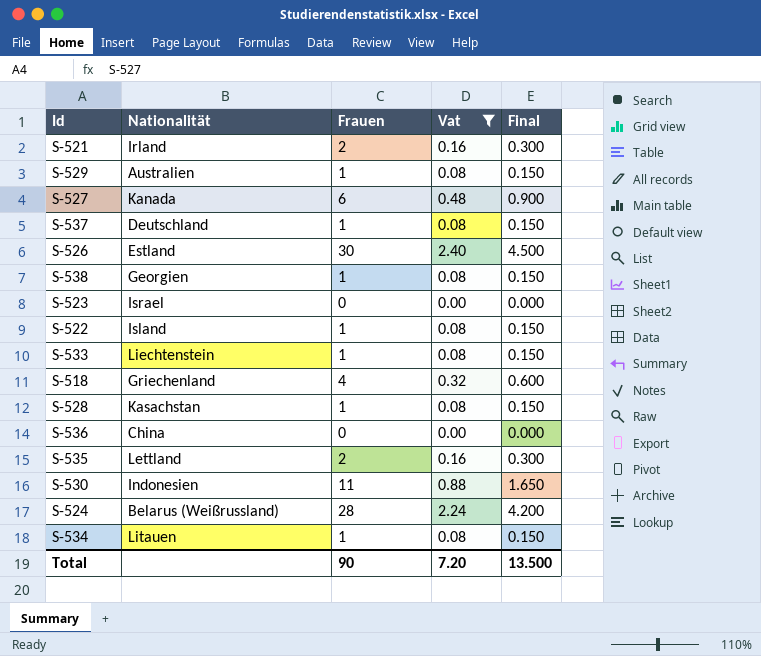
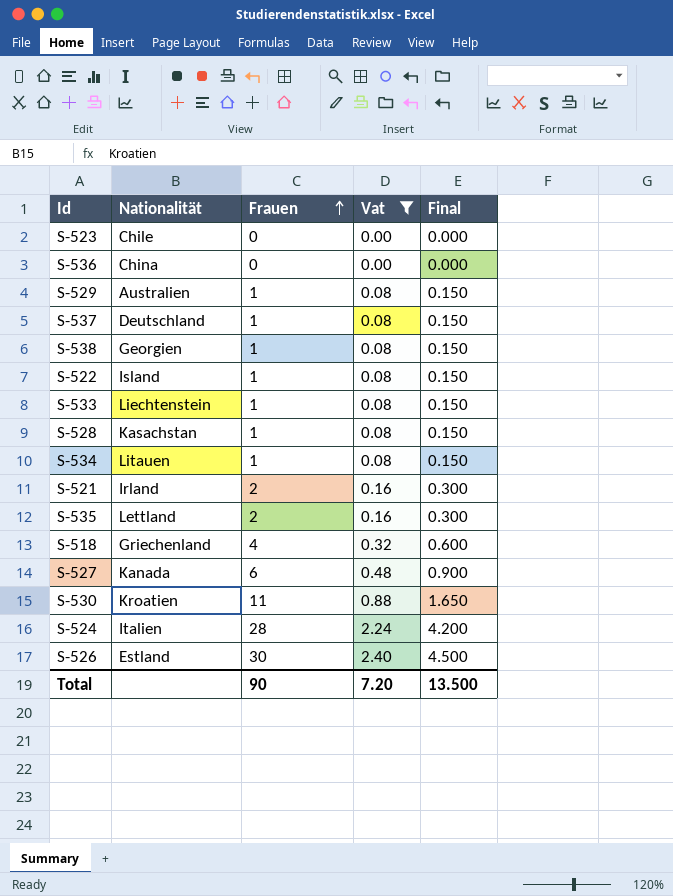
row order: none -> Frauen ascending
S-523 | Nationalität: Israel -> Chile
S-530 | Nationalität: Indonesien -> Kroatien
S-524 | Nationalität: Belarus (Weißrussland) -> Italien

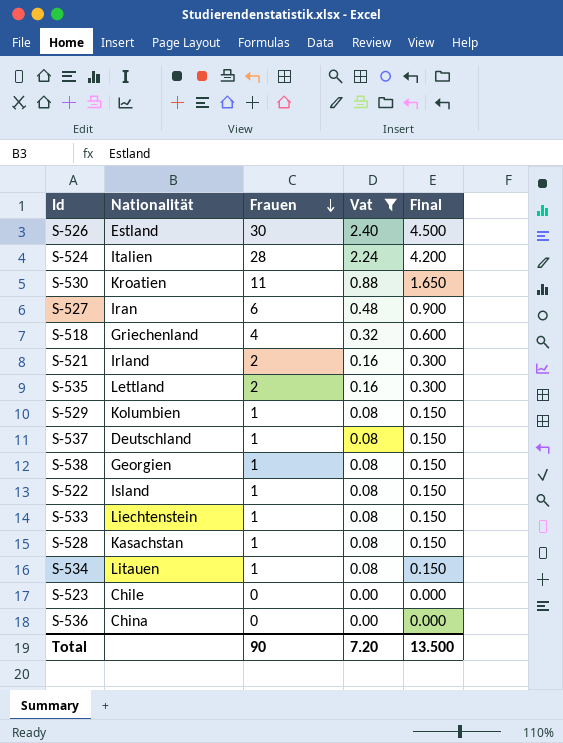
row order: Frauen ascending -> Frauen descending
S-527 | Nationalität: Kanada -> Iran
S-529 | Nationalität: Australien -> Kolumbien

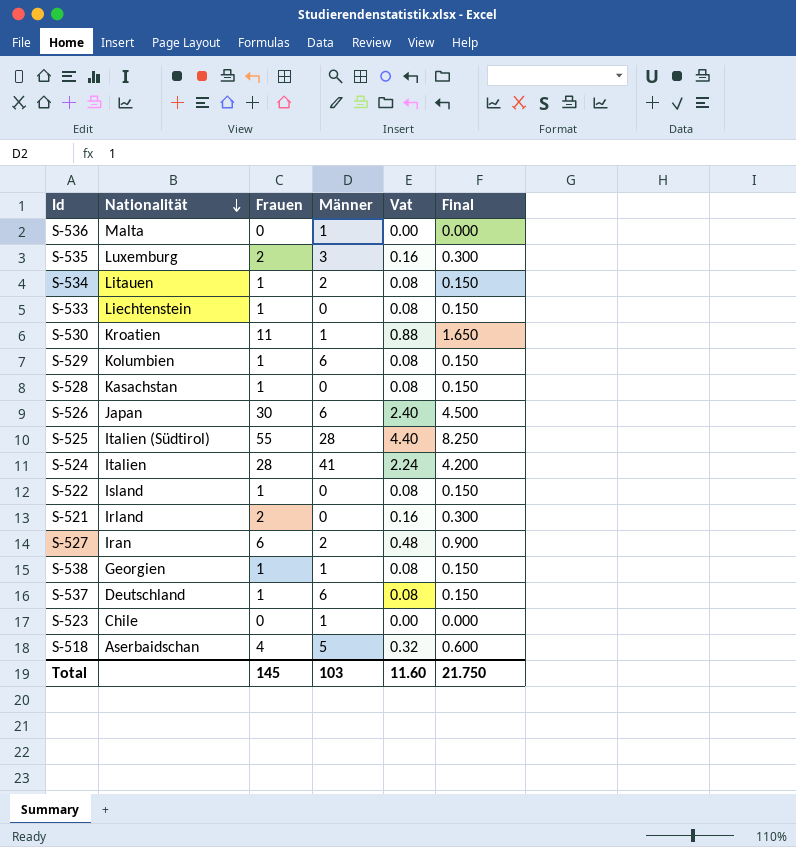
filter: Vat != 4.40 -> none
row order: Frauen descending -> Nationalität descending
column Männer | position: none -> 4
S-536 | Nationalität: China -> Malta
S-535 | Nationalität: Lettland -> Luxemburg
S-526 | Nationalität: Estland -> Japan
S-518 | Nationalität: Griechenland -> Aserbaidschan
Total | Frauen: 90 -> 145
Total | Vat: 7.20 -> 11.60
Total | Final: 13.500 -> 21.750

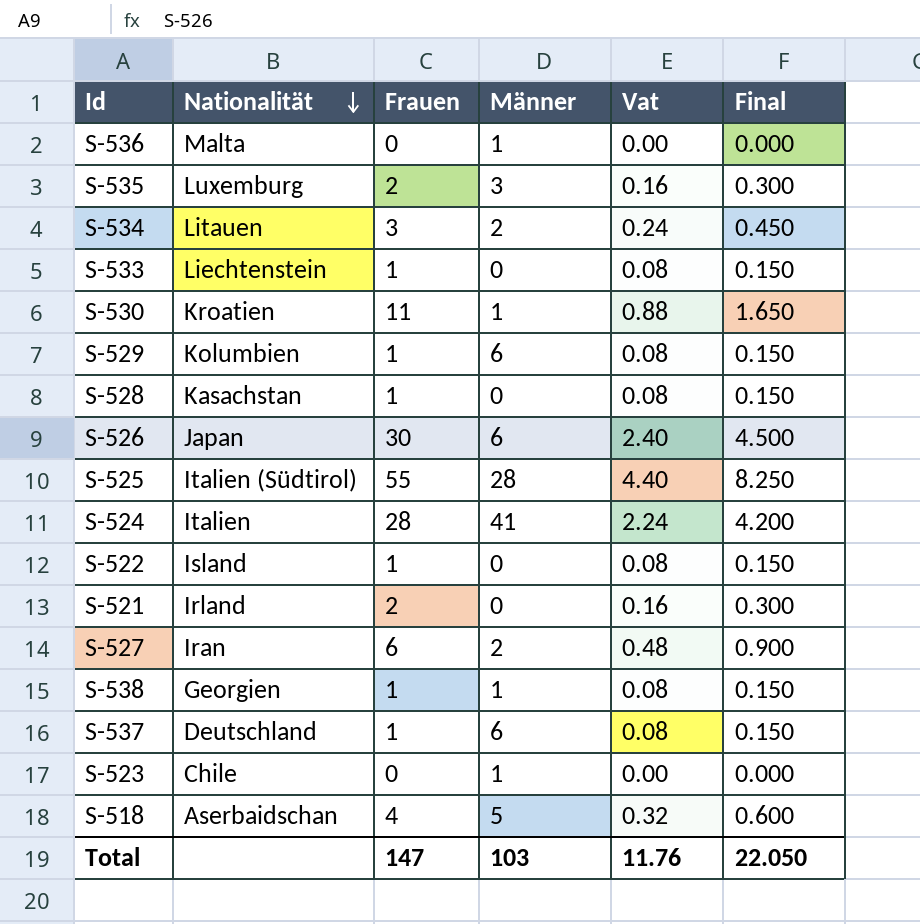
S-534 | Frauen: 1 -> 3
S-534 | Vat: 0.08 -> 0.24
S-534 | Final: 0.150 -> 0.450
Total | Frauen: 145 -> 147
Total | Vat: 11.60 -> 11.76
Total | Final: 21.750 -> 22.050

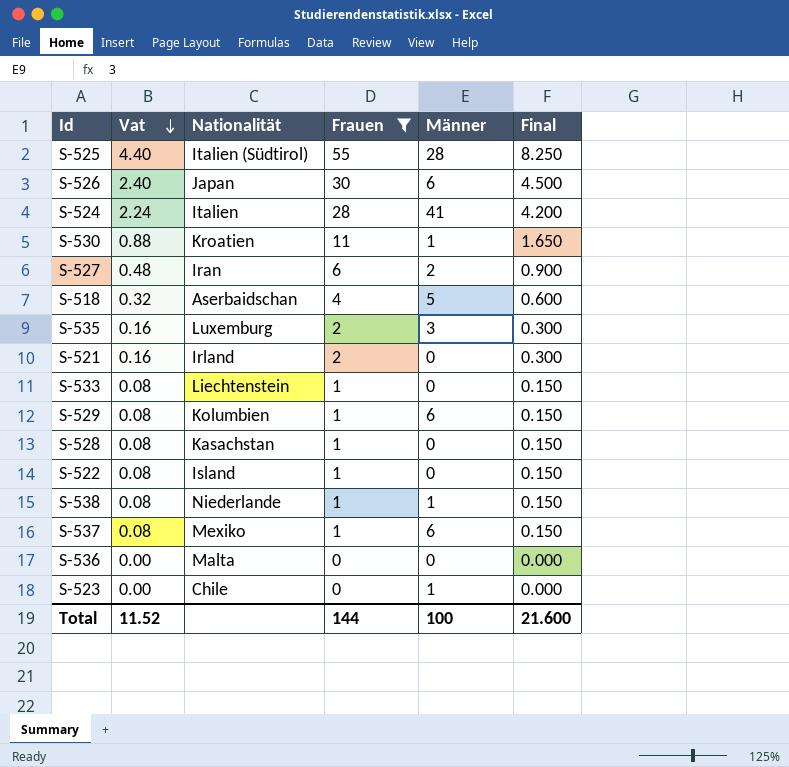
filter: none -> Frauen != 3
row order: Nationalität descending -> Vat descending
column Vat | position: 5 -> 2
S-538 | Nationalität: Georgien -> Niederlande
S-537 | Nationalität: Deutschland -> Mexiko
S-536 | Männer: 1 -> 0
Total | Vat: 11.76 -> 11.52
Total | Frauen: 147 -> 144
Total | Männer: 103 -> 100
Total | Final: 22.050 -> 21.600

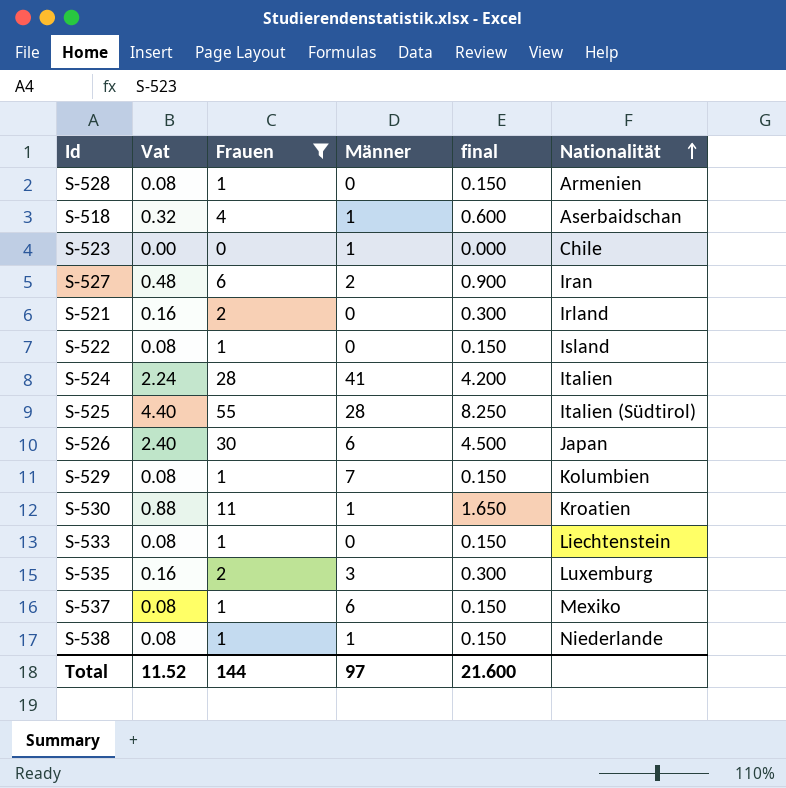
row order: Vat descending -> Nationalität ascending
column name: Final -> final
column Nationalität | position: 3 -> 6
row S-536: 0.00 | Malta | 0 | 0 | 0.000 -> none
S-528 | Nationalität: Kasachstan -> Armenien
S-518 | Männer: 5 -> 1
S-529 | Männer: 6 -> 7
Total | Männer: 100 -> 97

